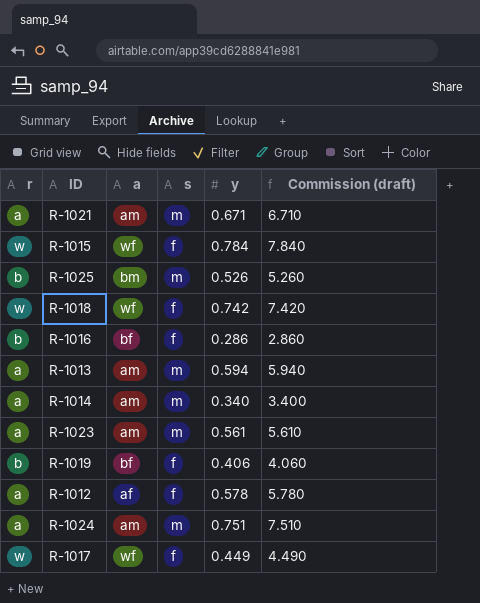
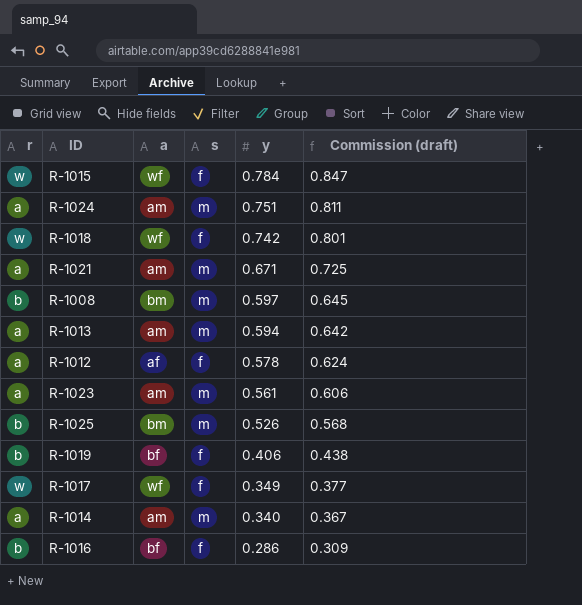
row order: none -> y descending
column Commission (draft) | formula: [y] * 10 -> [y] * 1.08
row R-1008: none -> b | bm | m | 0.597 | 0.645
R-1017 | y: 0.449 -> 0.349

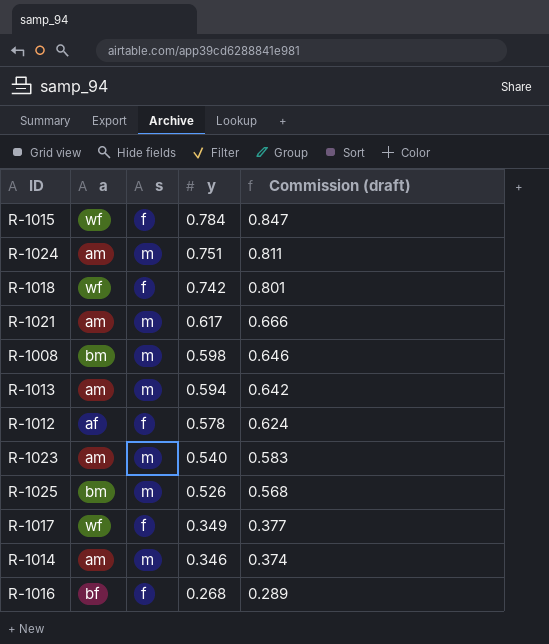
column r | position: 1 -> none
row R-1019: b | bf | f | 0.406 | 0.438 -> none
R-1021 | y: 0.671 -> 0.617
R-1021 | Commission (draft): 0.725 -> 0.666
R-1008 | y: 0.597 -> 0.598
R-1008 | Commission (draft): 0.645 -> 0.646
R-1023 | y: 0.561 -> 0.540
R-1023 | Commission (draft): 0.606 -> 0.583
R-1014 | y: 0.340 -> 0.346
R-1014 | Commission (draft): 0.367 -> 0.374
R-1016 | y: 0.286 -> 0.268
R-1016 | Commission (draft): 0.309 -> 0.289

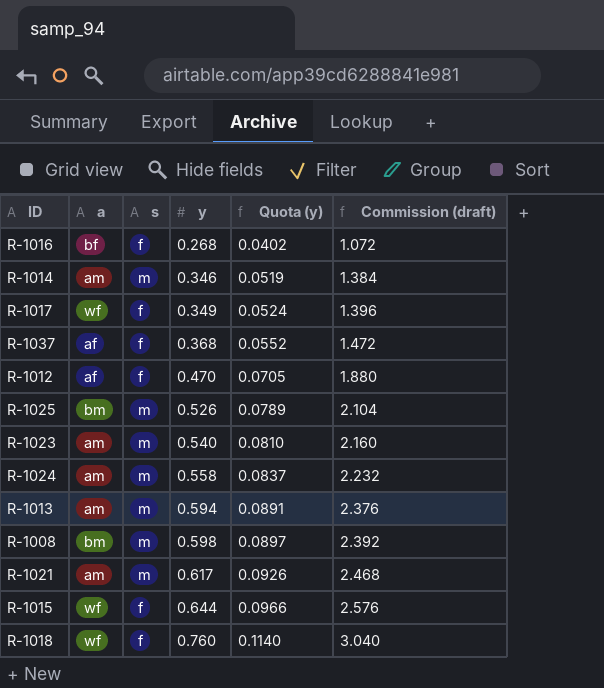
row order: y descending -> y ascending
column Quota (y) | formula: none -> [y] * 0.15
column Commission (draft) | formula: [y] * 1.08 -> [y] * 4
row R-1037: none -> af | f | 0.368 | 0.0552 | 1.472
R-1012 | y: 0.578 -> 0.470
R-1024 | y: 0.751 -> 0.558
R-1015 | y: 0.784 -> 0.644
R-1018 | y: 0.742 -> 0.760

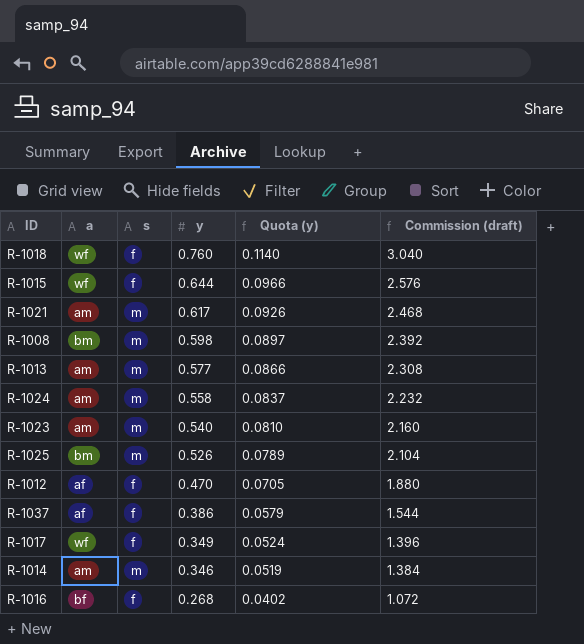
row order: y ascending -> y descending
R-1013 | y: 0.594 -> 0.577
R-1013 | Quota (y): 0.0891 -> 0.0866
R-1013 | Commission (draft): 2.376 -> 2.308
R-1037 | y: 0.368 -> 0.386
R-1037 | Quota (y): 0.0552 -> 0.0579
R-1037 | Commission (draft): 1.472 -> 1.544

